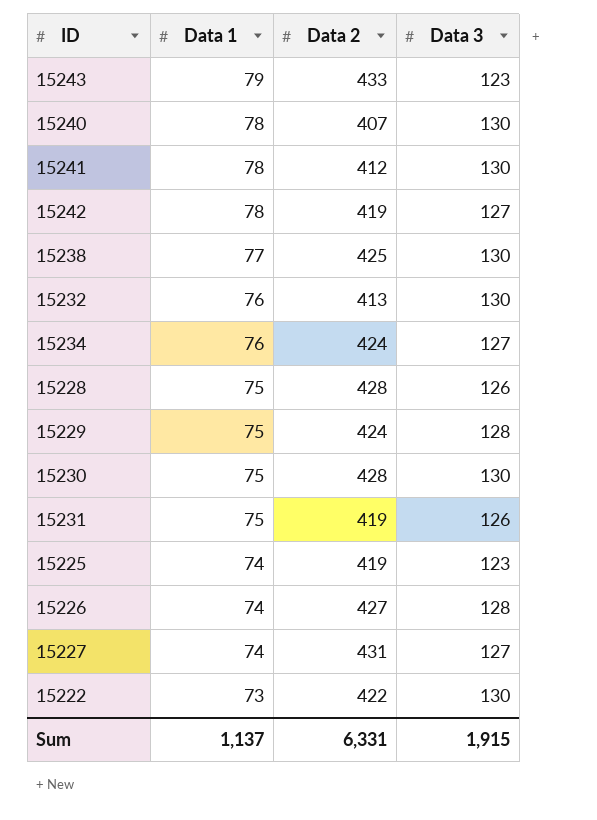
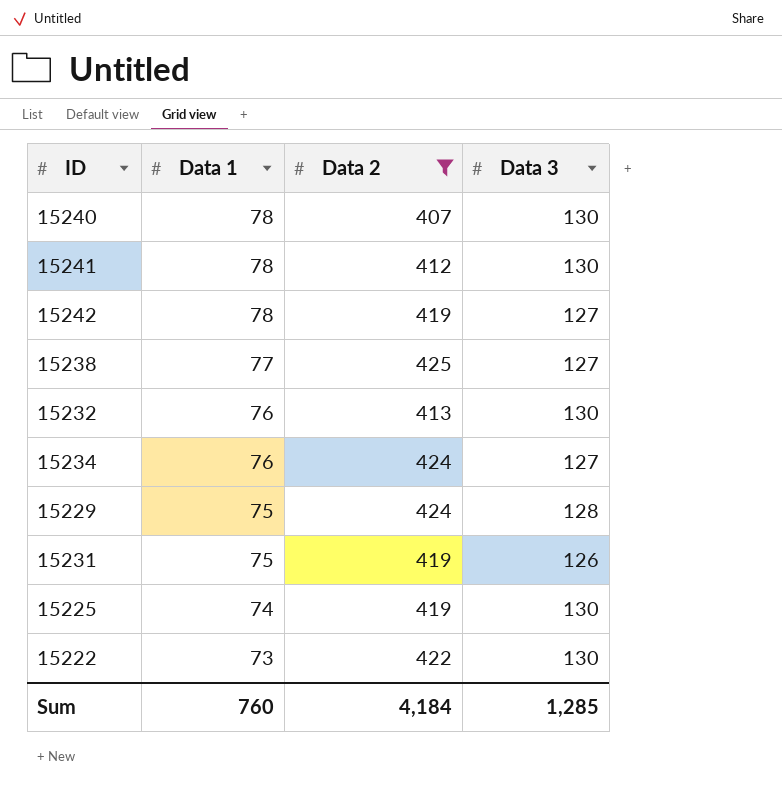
filter: none -> Data 2 <= 425
15238 | Data 3: 130 -> 127
15225 | Data 3: 123 -> 130
Sum | Data 1: 1,137 -> 760
Sum | Data 2: 6,331 -> 4,184
Sum | Data 3: 1,915 -> 1,285

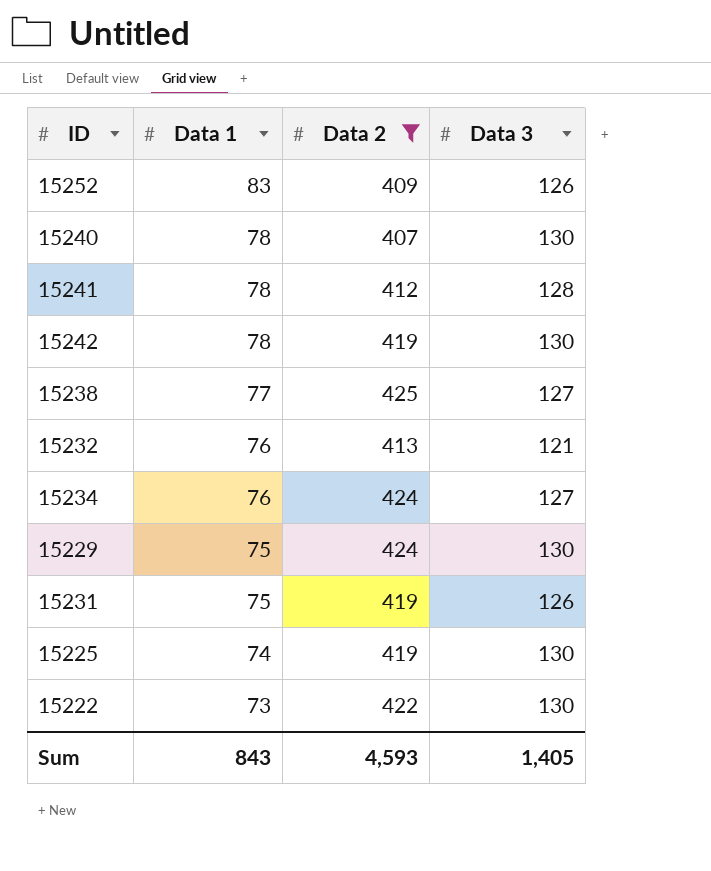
row 15252: none -> 83 | 409 | 126
15241 | Data 3: 130 -> 128
15242 | Data 3: 127 -> 130
15232 | Data 3: 130 -> 121
15229 | Data 3: 128 -> 130
Sum | Data 1: 760 -> 843
Sum | Data 2: 4,184 -> 4,593
Sum | Data 3: 1,285 -> 1,405

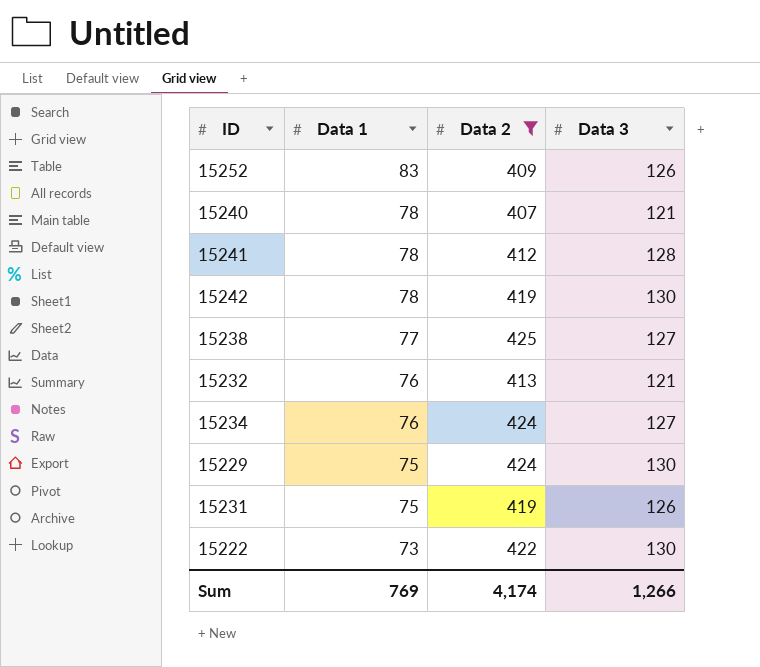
row 15225: 74 | 419 | 130 -> none
15240 | Data 3: 130 -> 121
Sum | Data 1: 843 -> 769
Sum | Data 2: 4,593 -> 4,174
Sum | Data 3: 1,405 -> 1,266

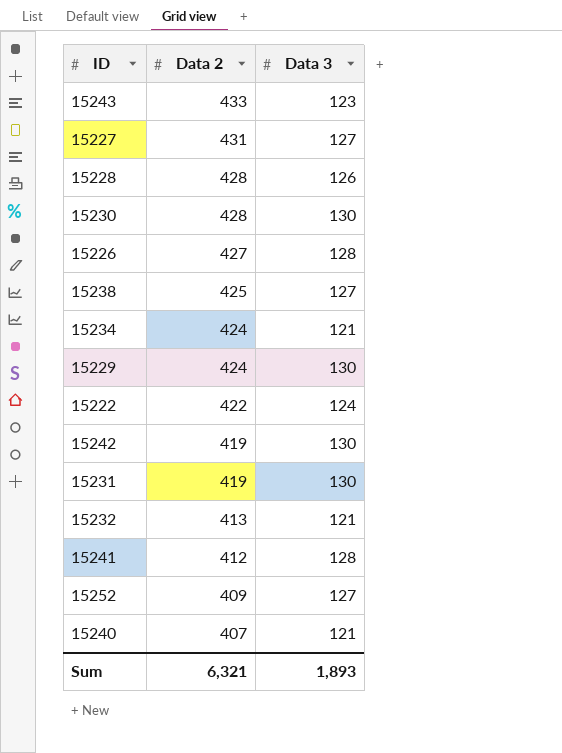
filter: Data 2 <= 425 -> none
row order: Data 1 descending -> Data 2 descending
column Data 1 | position: 2 -> none
15234 | Data 3: 127 -> 121
15222 | Data 3: 130 -> 124
15231 | Data 3: 126 -> 130
15252 | Data 3: 126 -> 127
Sum | Data 2: 4,174 -> 6,321
Sum | Data 3: 1,266 -> 1,893

